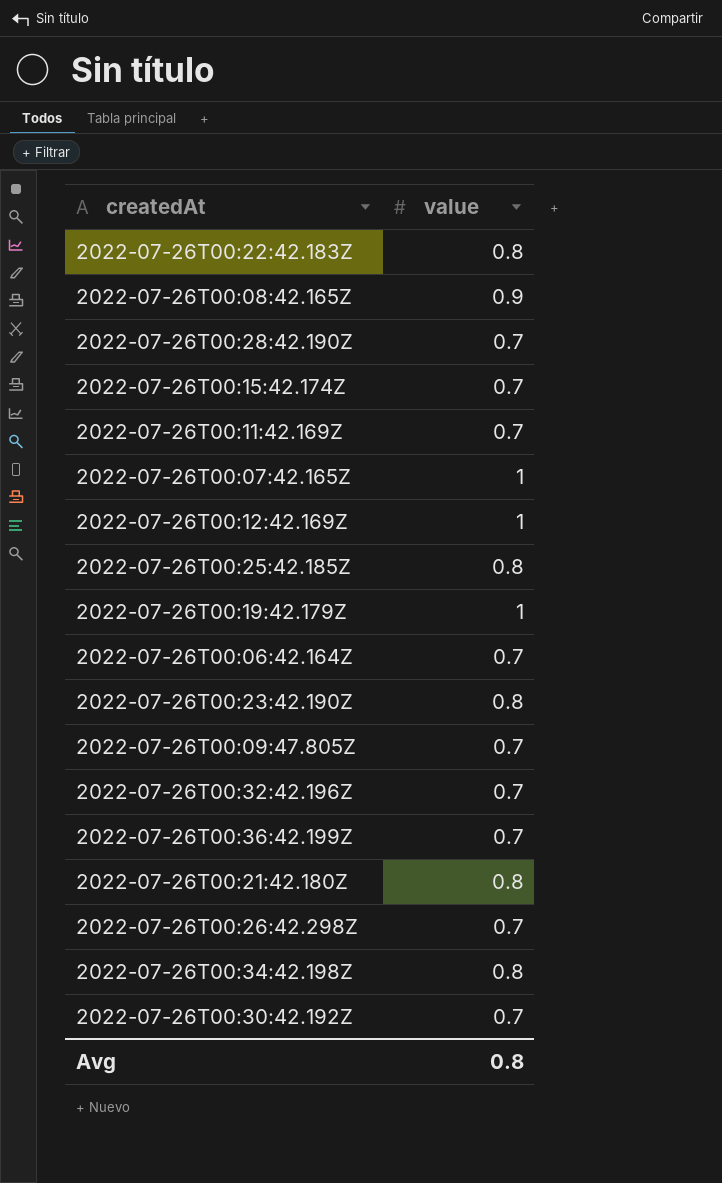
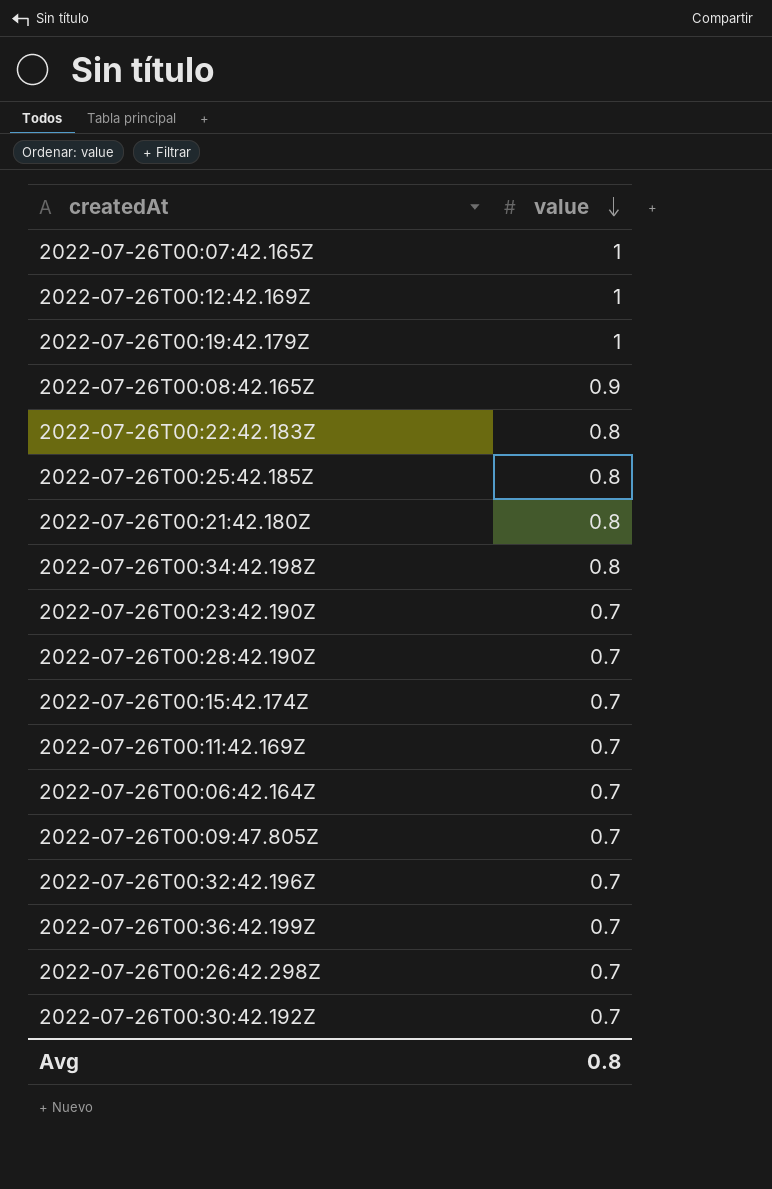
row order: none -> value descending
2022-07-26T00:23:42.190Z | value: 0.8 -> 0.7

